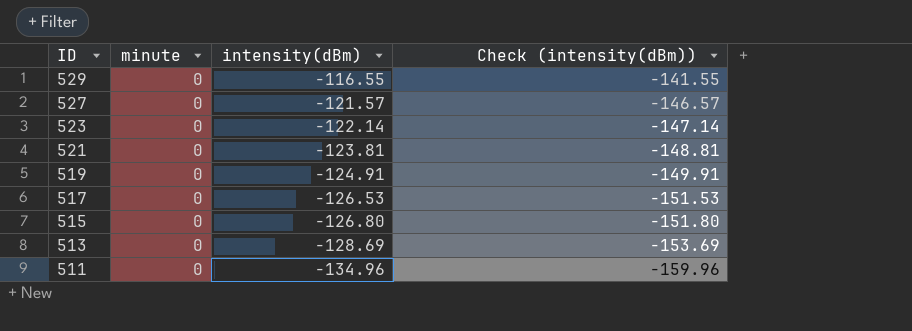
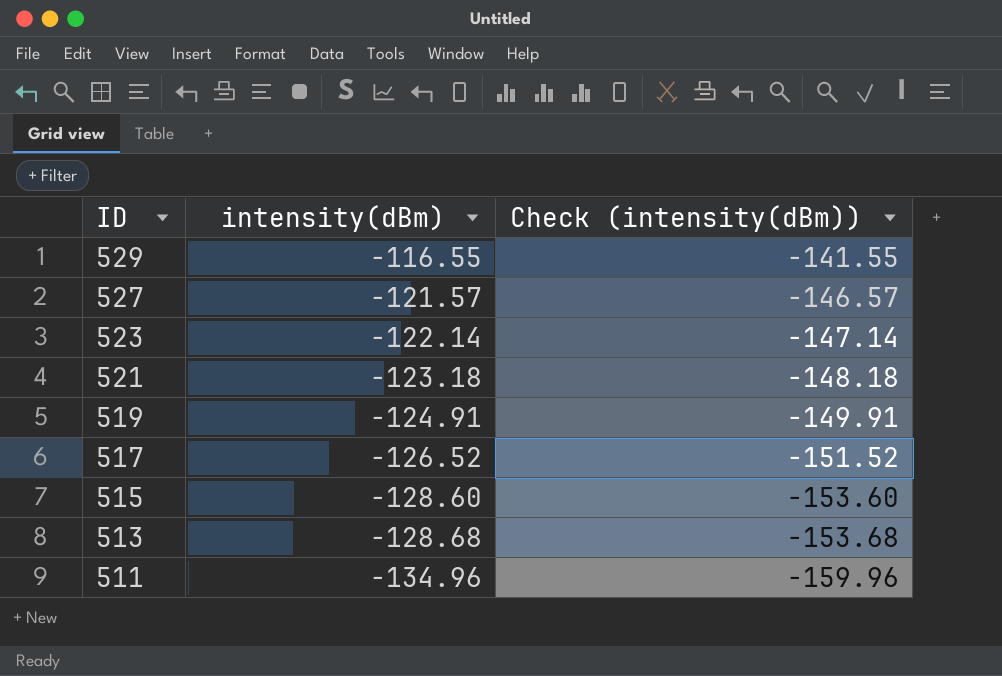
column minute | position: 2 -> none
521 | intensity(dBm): -123.81 -> -123.18
521 | Check (intensity(dBm)): -148.81 -> -148.18
517 | intensity(dBm): -126.53 -> -126.52
517 | Check (intensity(dBm)): -151.53 -> -151.52
515 | intensity(dBm): -126.80 -> -128.60
515 | Check (intensity(dBm)): -151.80 -> -153.60
513 | intensity(dBm): -128.69 -> -128.68
513 | Check (intensity(dBm)): -153.69 -> -153.68

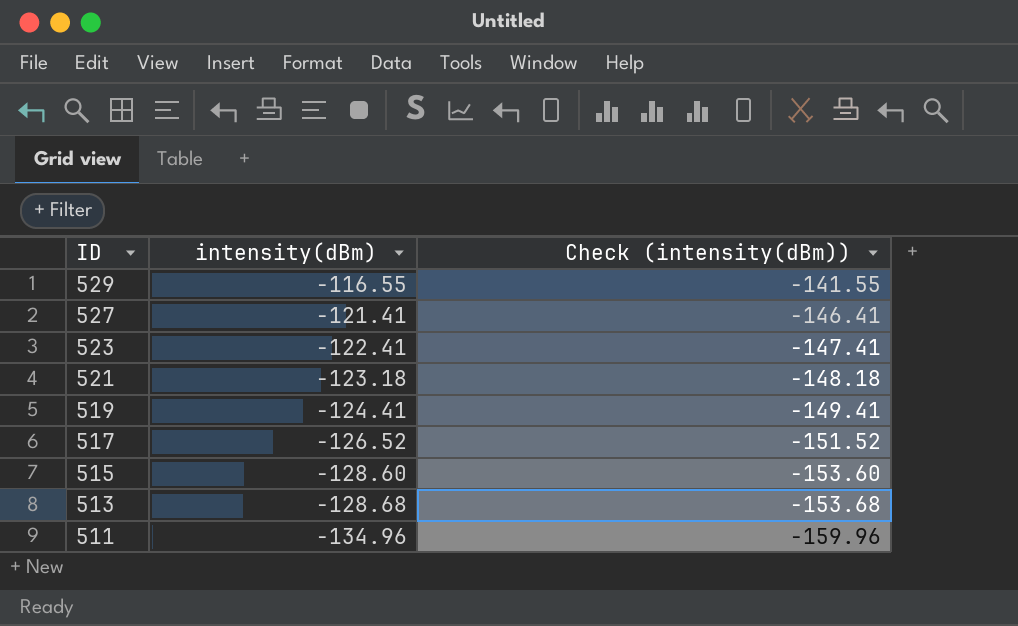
527 | intensity(dBm): -121.57 -> -121.41
527 | Check (intensity(dBm)): -146.57 -> -146.41
523 | intensity(dBm): -122.14 -> -122.41
523 | Check (intensity(dBm)): -147.14 -> -147.41
519 | intensity(dBm): -124.91 -> -124.41
519 | Check (intensity(dBm)): -149.91 -> -149.41

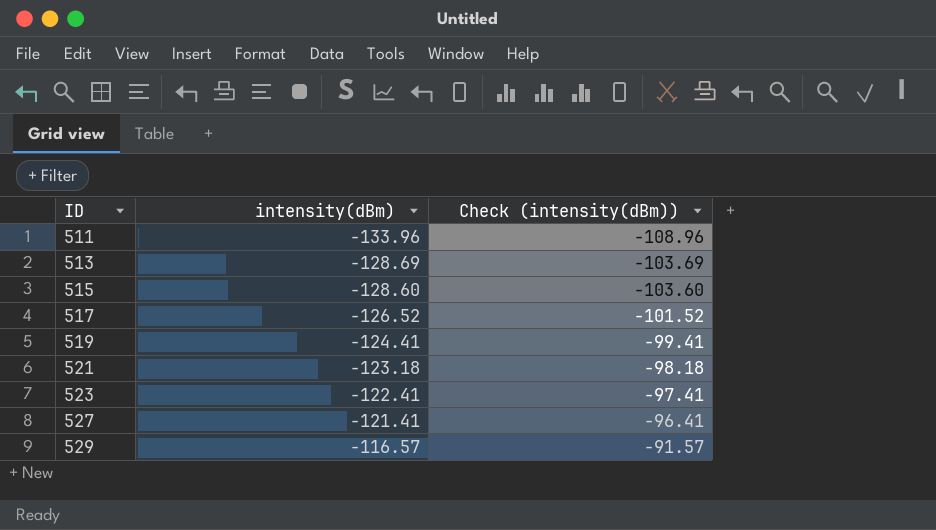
row order: ID descending -> ID ascending
column Check (intensity(dBm)) | formula: [intensity(dBm)] - 25 -> [intensity(dBm)] + 25
511 | intensity(dBm): -134.96 -> -133.96
513 | intensity(dBm): -128.68 -> -128.69
529 | intensity(dBm): -116.55 -> -116.57

